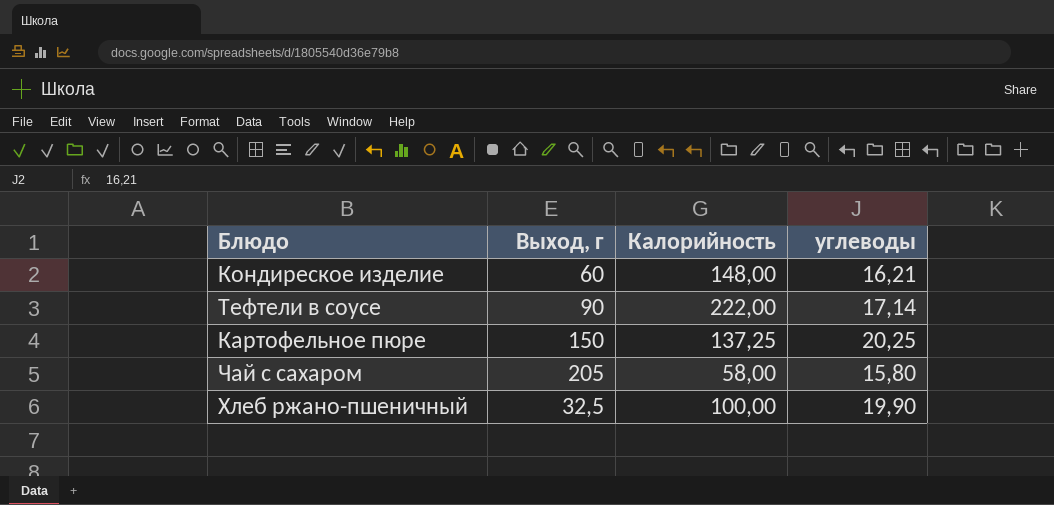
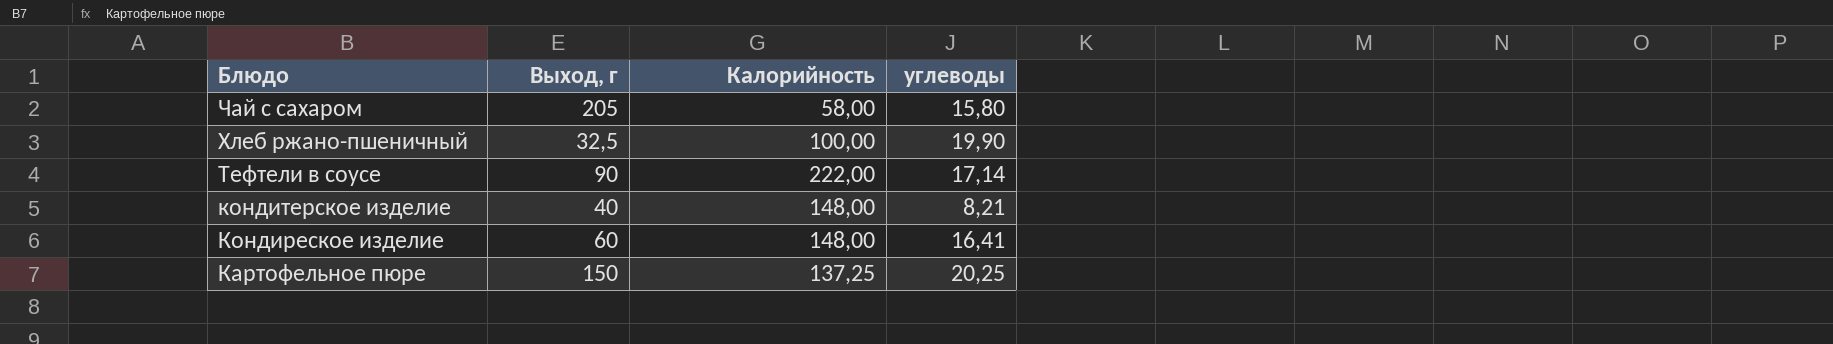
row order: none -> Блюдо descending
row кондитерское изделие: none -> 40 | 148,00 | 8,21
Кондиреское изделие | углеводы: 16,21 -> 16,41

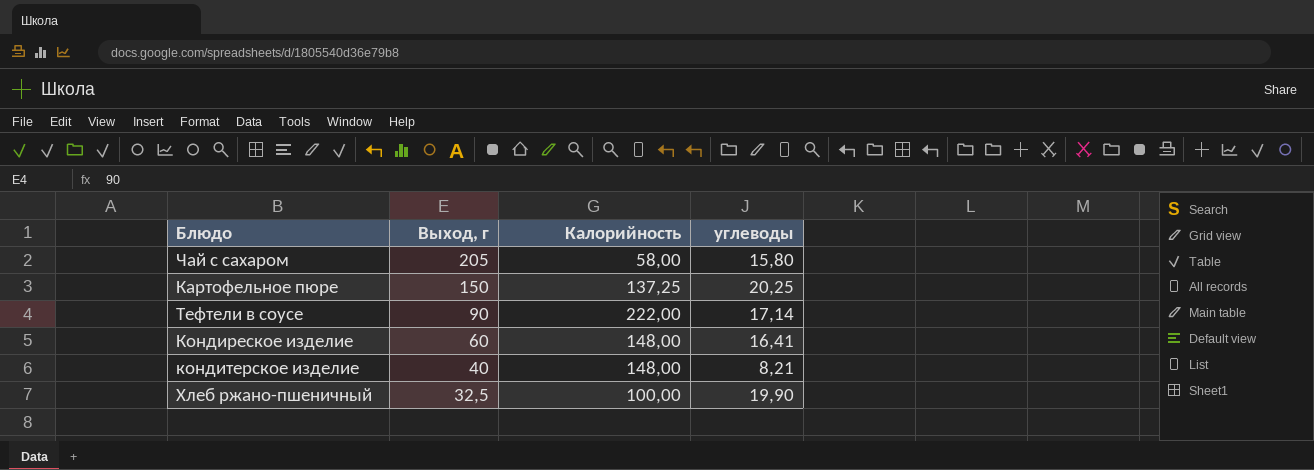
row order: Блюдо descending -> Выход, г descending

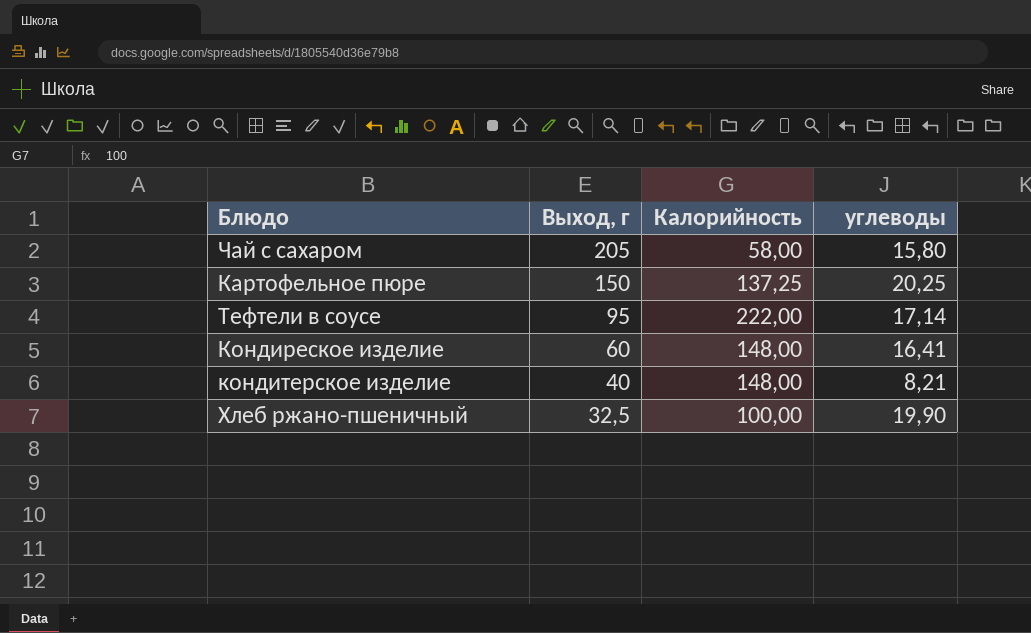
Тефтели в соусе | Выход, г: 90 -> 95

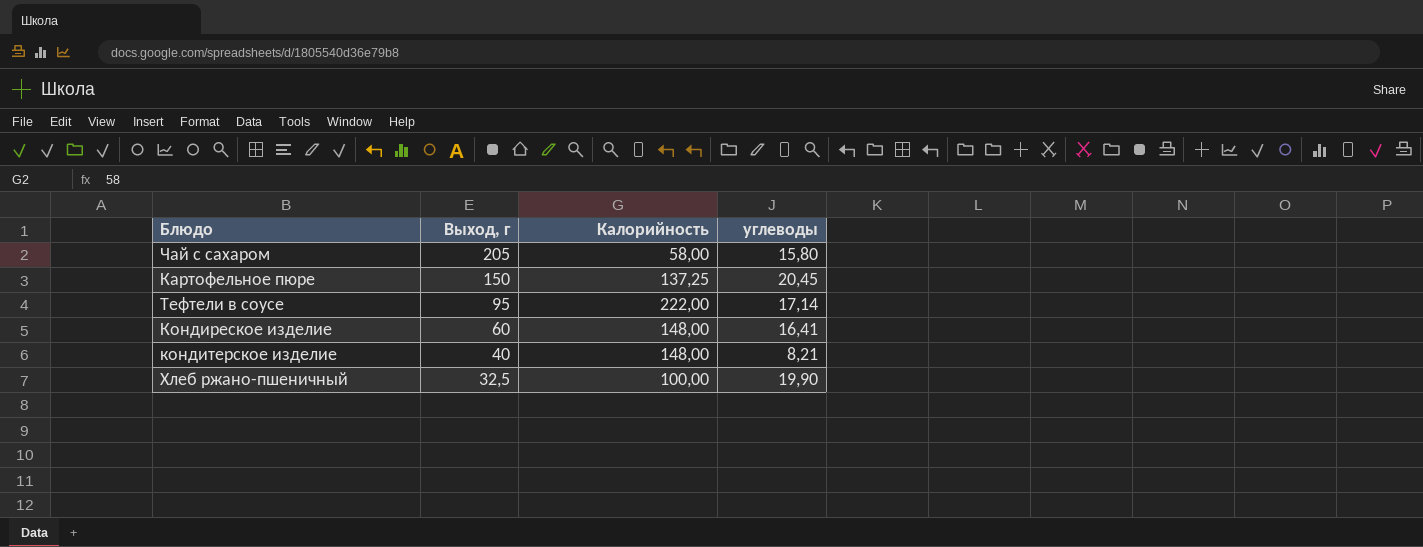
Картофельное пюре | углеводы: 20,25 -> 20,45

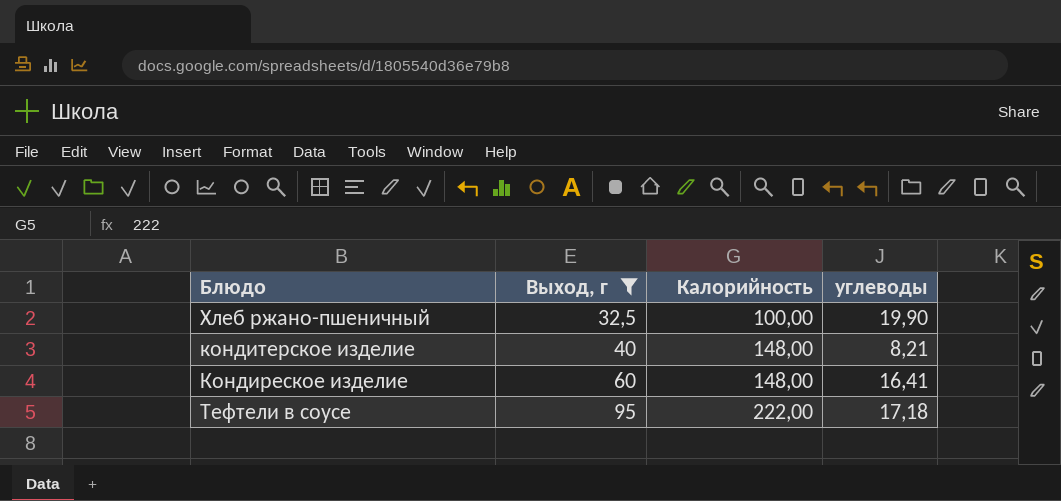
filter: none -> Выход, г <= 95
row order: Выход, г descending -> Выход, г ascending
Тефтели в соусе | углеводы: 17,14 -> 17,18

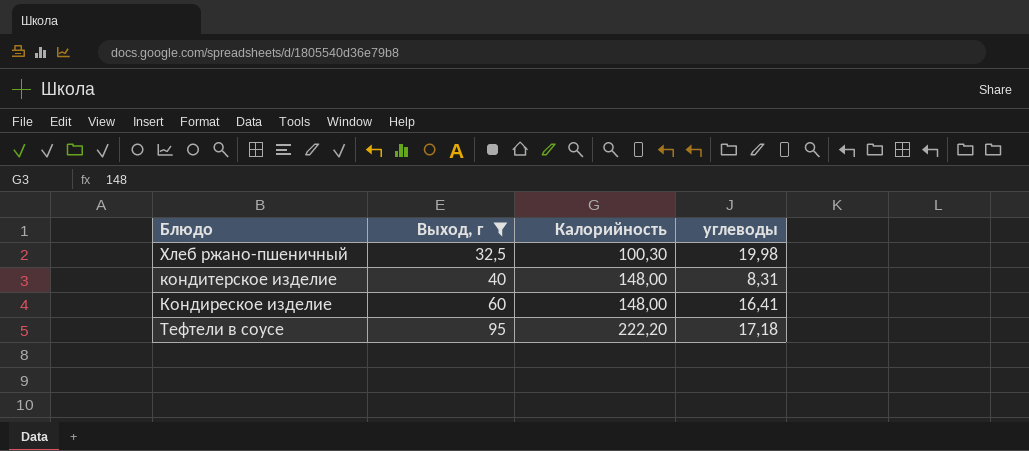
Хлеб ржано-пшеничный | Калорийность: 100,00 -> 100,30
Хлеб ржано-пшеничный | углеводы: 19,90 -> 19,98
кондитерское изделие | углеводы: 8,21 -> 8,31
Тефтели в соусе | Калорийность: 222,00 -> 222,20

